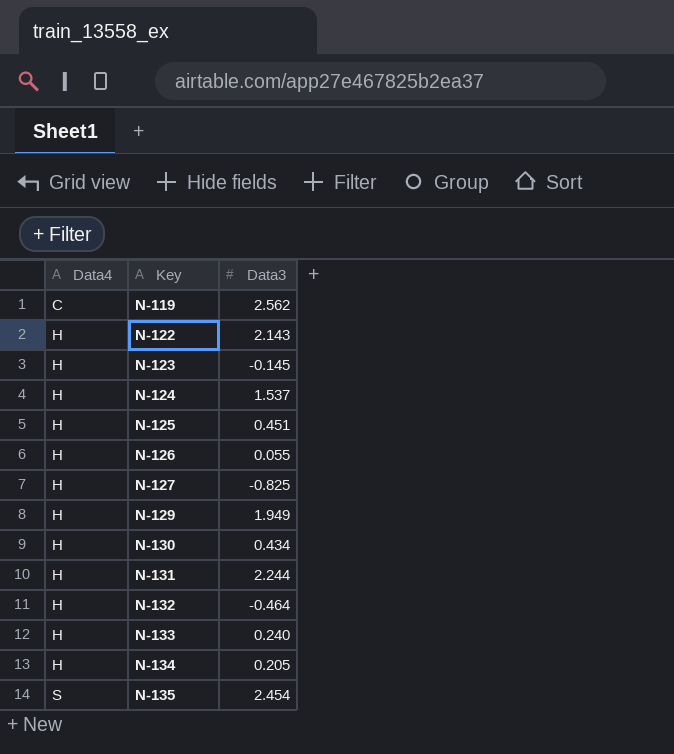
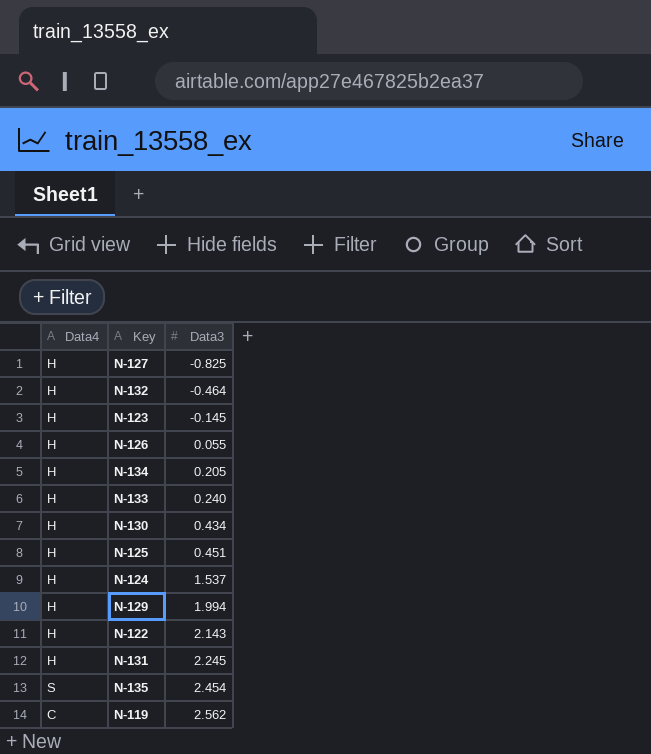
row order: Data4 ascending -> Data3 ascending
N-129 | Data3: 1.949 -> 1.994
N-131 | Data3: 2.244 -> 2.245

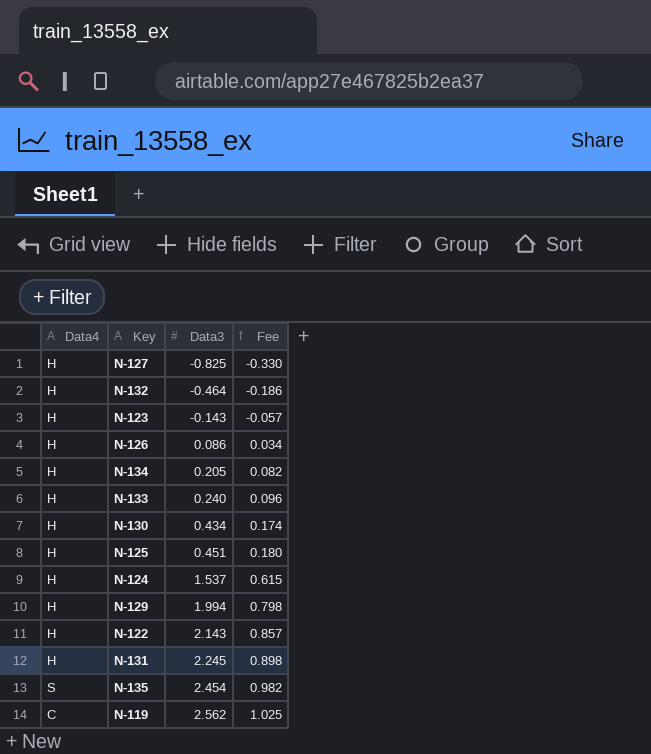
column Fee | formula: none -> [Data3] * 0.4
N-123 | Data3: -0.145 -> -0.143
N-126 | Data3: 0.055 -> 0.086

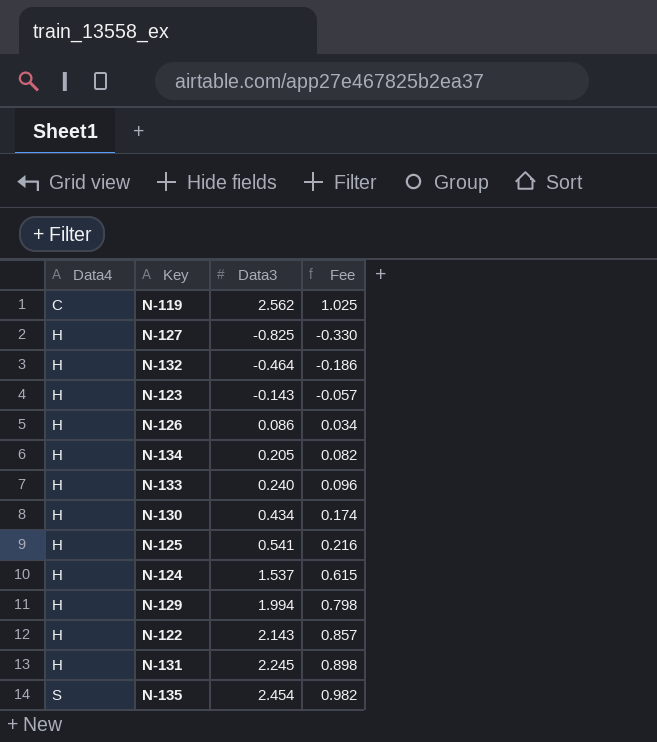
row order: Data3 ascending -> Data4 ascending
N-125 | Data3: 0.451 -> 0.541
N-125 | Fee: 0.180 -> 0.216

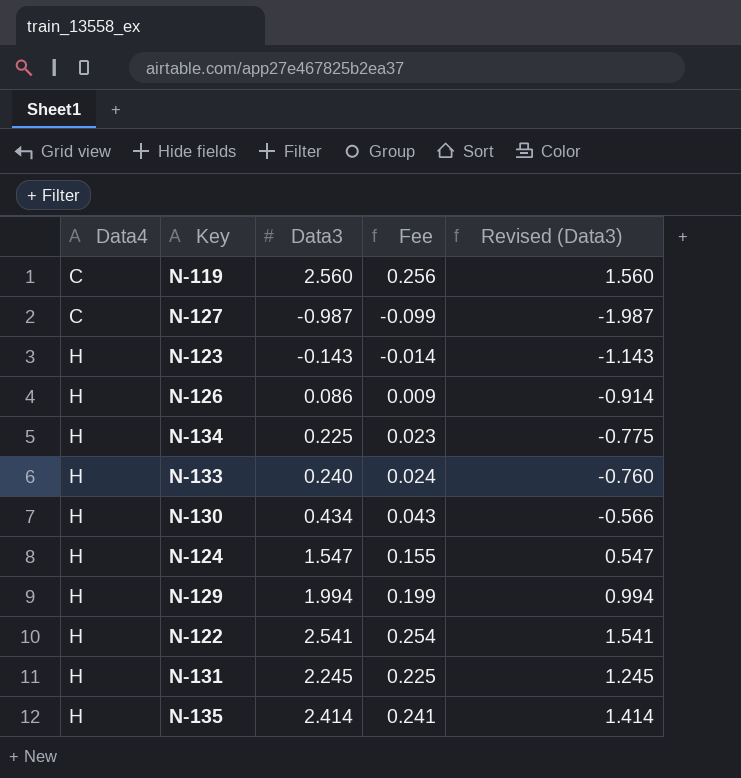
column Fee | formula: [Data3] * 0.4 -> [Data3] * 0.1
column Revised (Data3) | formula: none -> [Data3] - 1
row N-132: H | -0.464 | -0.186 -> none
row N-125: H | 0.541 | 0.216 -> none
N-119 | Data3: 2.562 -> 2.560
N-127 | Data4: H -> C
N-127 | Data3: -0.825 -> -0.987
N-134 | Data3: 0.205 -> 0.225
N-124 | Data3: 1.537 -> 1.547
N-122 | Data3: 2.143 -> 2.541
N-135 | Data4: S -> H
N-135 | Data3: 2.454 -> 2.414

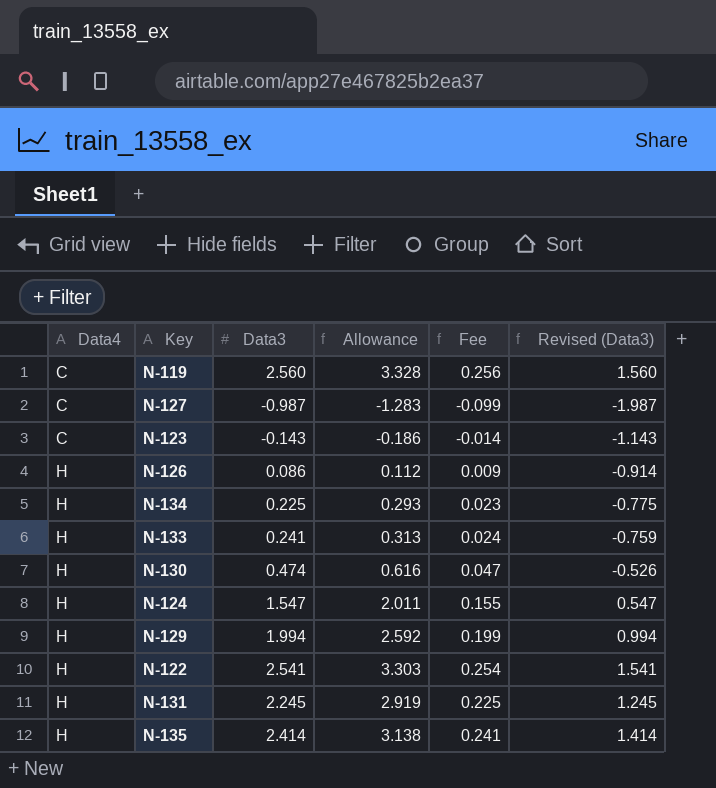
column Allowance | formula: none -> [Data3] * 1.3
N-123 | Data4: H -> C
N-133 | Data3: 0.240 -> 0.241
N-133 | Revised (Data3): -0.760 -> -0.759
N-130 | Data3: 0.434 -> 0.474
N-130 | Fee: 0.043 -> 0.047
N-130 | Revised (Data3): -0.566 -> -0.526

